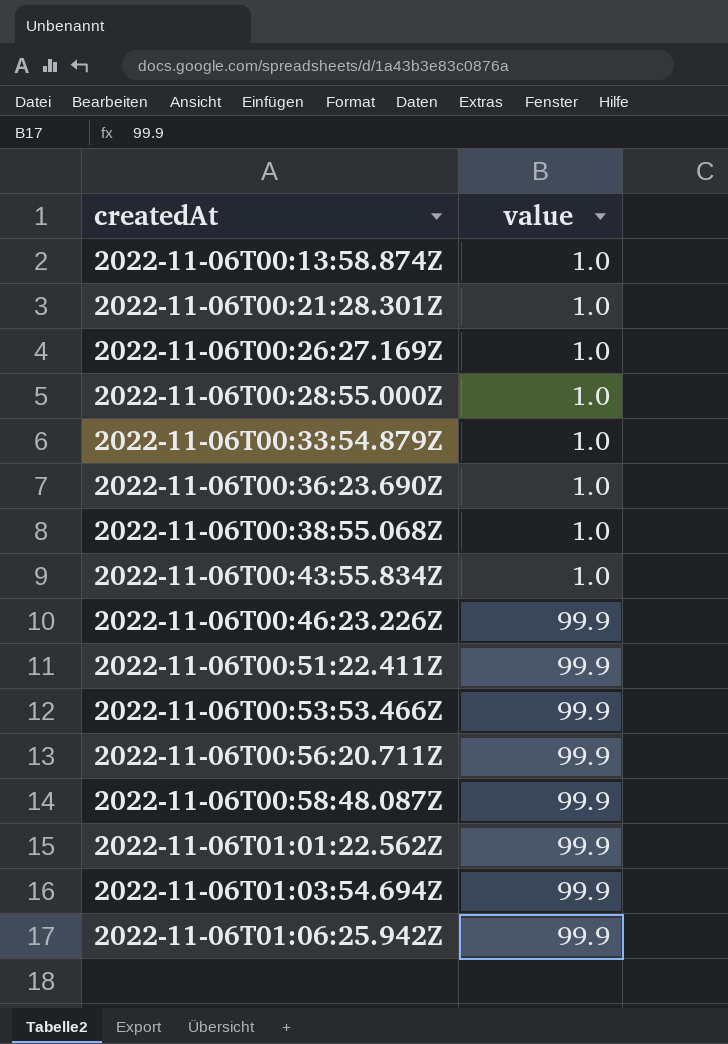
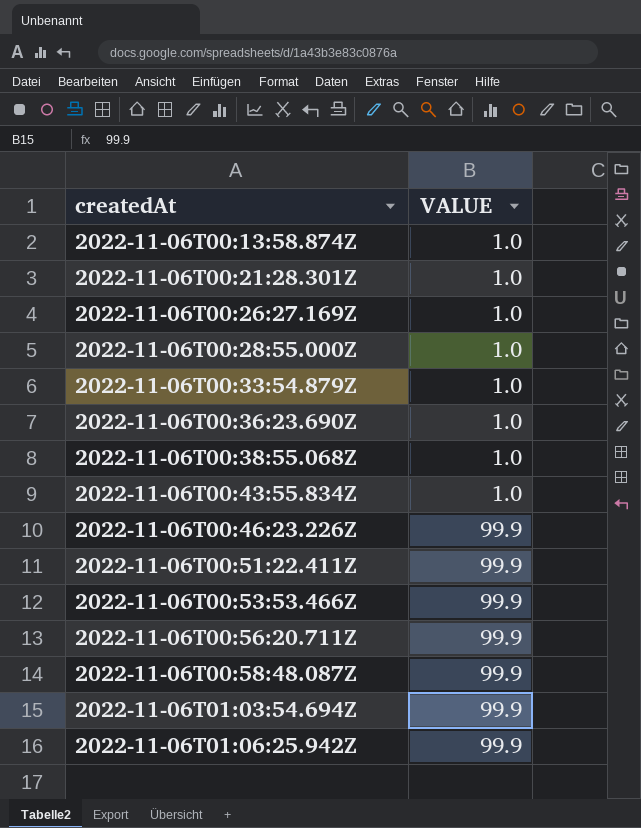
column name: value -> VALUE
row 2022-11-06T01:01:22.562Z: 99.9 -> none

